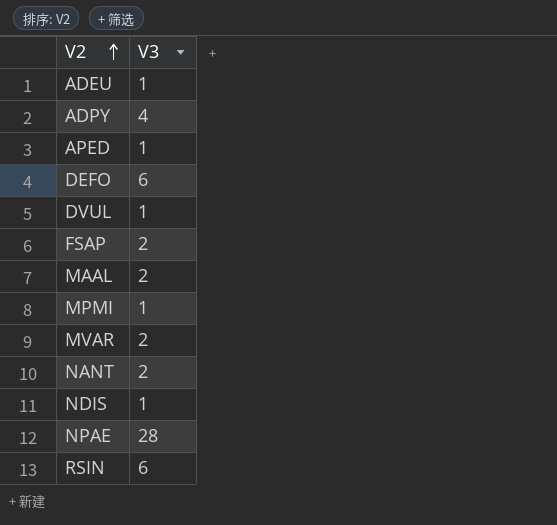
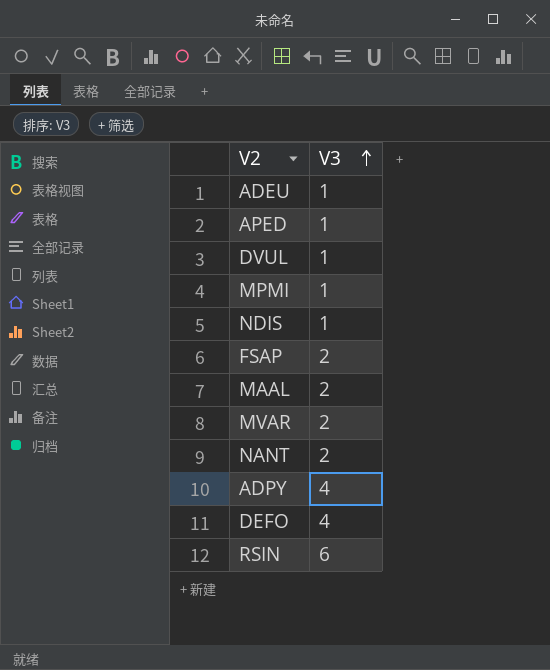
row order: V2 ascending -> V3 ascending
row NPAE: 28 -> none
DEFO | V3: 6 -> 4

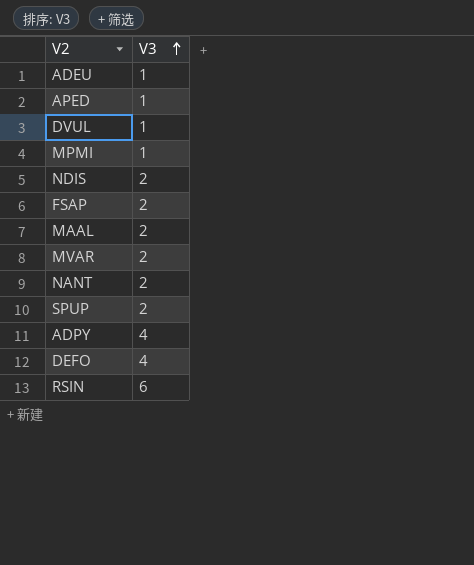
NDIS | V3: 1 -> 2
row SPUP: none -> 2

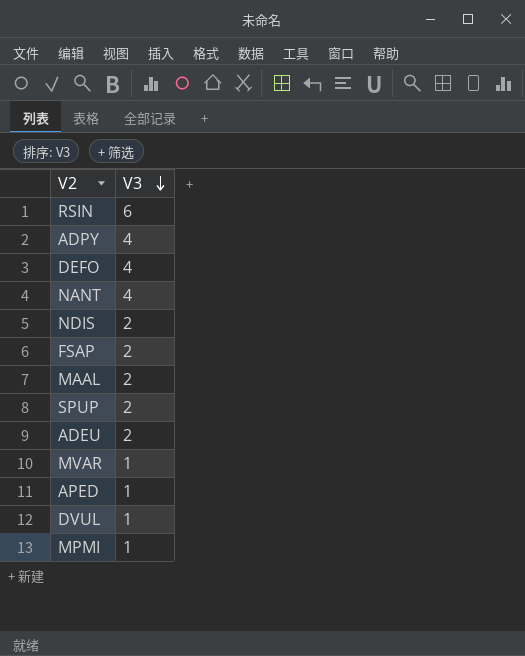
row order: V3 ascending -> V3 descending
NANT | V3: 2 -> 4
ADEU | V3: 1 -> 2
MVAR | V3: 2 -> 1

